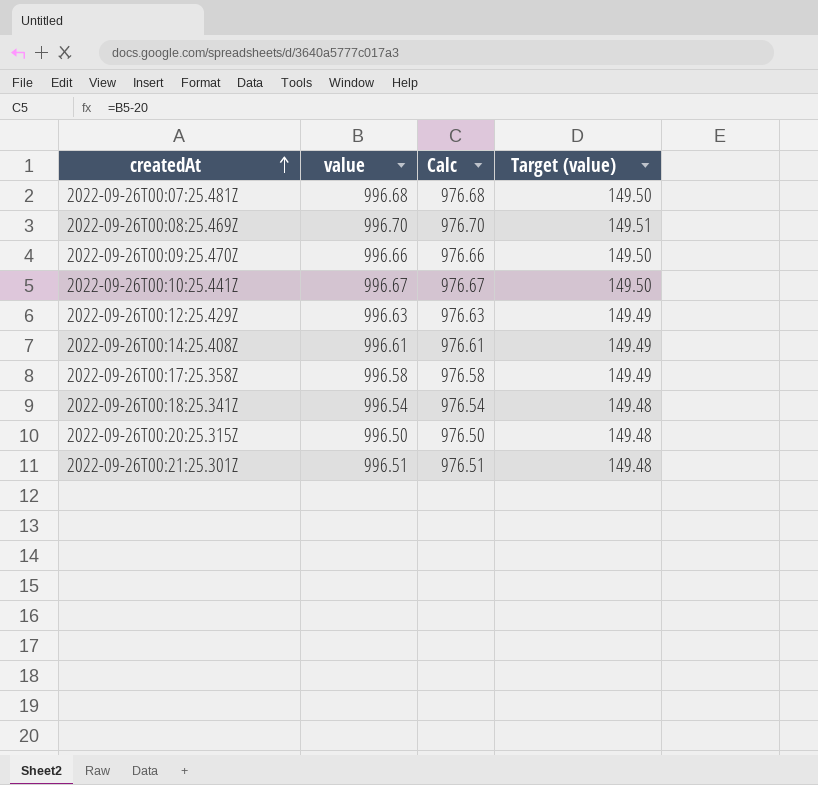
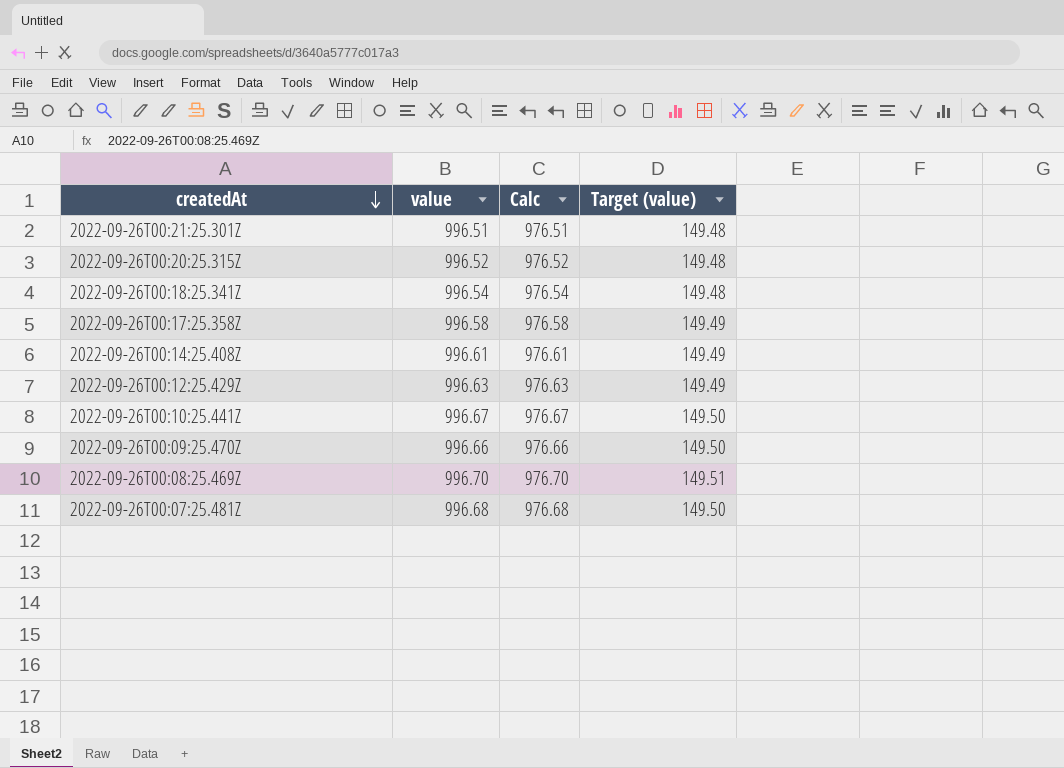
row order: createdAt ascending -> createdAt descending
2022-09-26T00:20:25.315Z | value: 996.50 -> 996.52
2022-09-26T00:20:25.315Z | Calc: 976.50 -> 976.52

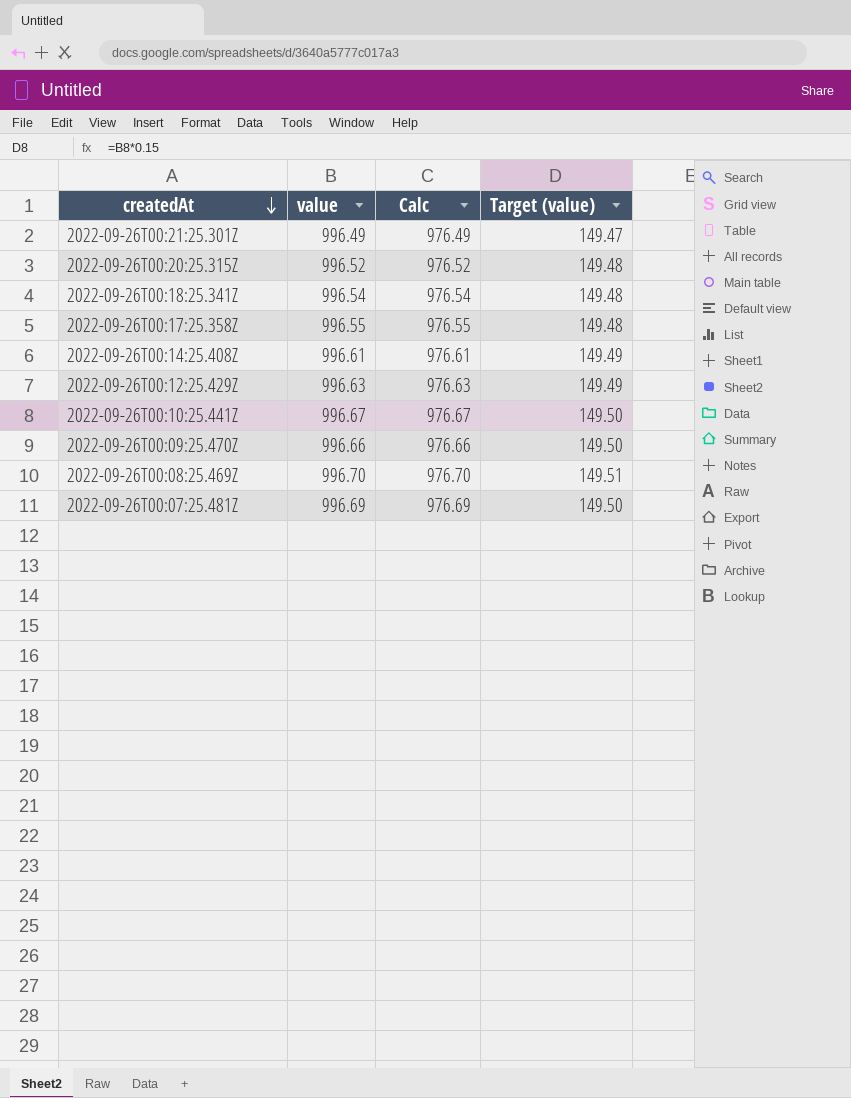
2022-09-26T00:21:25.301Z | value: 996.51 -> 996.49
2022-09-26T00:21:25.301Z | Calc: 976.51 -> 976.49
2022-09-26T00:21:25.301Z | Target (value): 149.48 -> 149.47
2022-09-26T00:17:25.358Z | value: 996.58 -> 996.55
2022-09-26T00:17:25.358Z | Calc: 976.58 -> 976.55
2022-09-26T00:17:25.358Z | Target (value): 149.49 -> 149.48
2022-09-26T00:07:25.481Z | value: 996.68 -> 996.69
2022-09-26T00:07:25.481Z | Calc: 976.68 -> 976.69

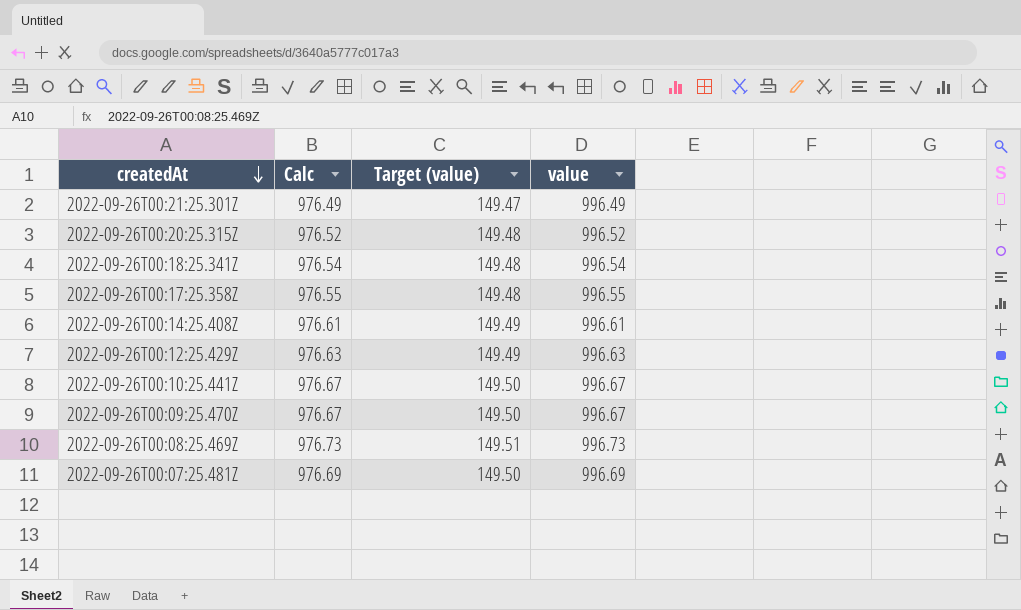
column value | position: 2 -> 4
2022-09-26T00:09:25.470Z | Calc: 976.66 -> 976.67
2022-09-26T00:09:25.470Z | value: 996.66 -> 996.67
2022-09-26T00:08:25.469Z | Calc: 976.70 -> 976.73
2022-09-26T00:08:25.469Z | value: 996.70 -> 996.73

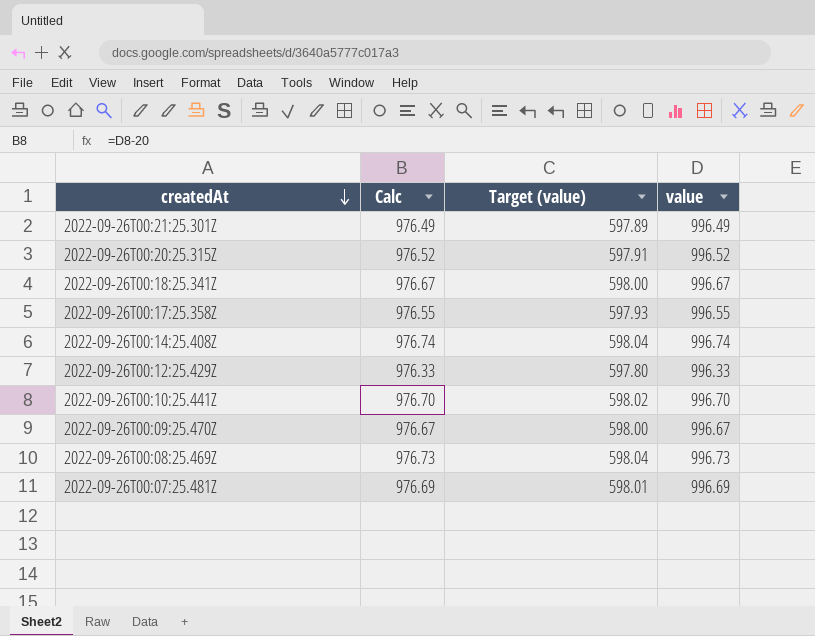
column Target (value) | formula: [value] * 0.15 -> [value] * 0.6
2022-09-26T00:18:25.341Z | Calc: 976.54 -> 976.67
2022-09-26T00:18:25.341Z | value: 996.54 -> 996.67
2022-09-26T00:14:25.408Z | Calc: 976.61 -> 976.74
2022-09-26T00:14:25.408Z | value: 996.61 -> 996.74
2022-09-26T00:12:25.429Z | Calc: 976.63 -> 976.33
2022-09-26T00:12:25.429Z | value: 996.63 -> 996.33
2022-09-26T00:10:25.441Z | Calc: 976.67 -> 976.70
2022-09-26T00:10:25.441Z | value: 996.67 -> 996.70

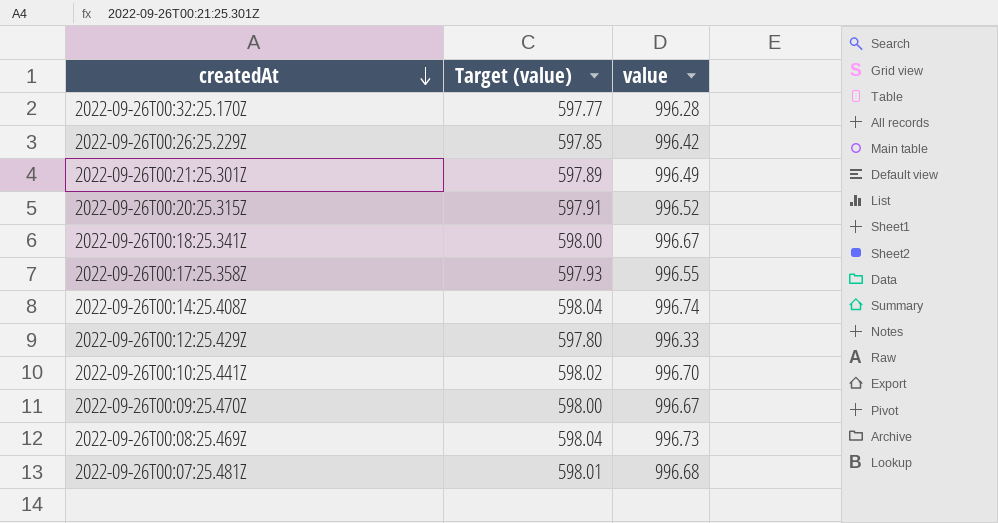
column Calc | formula: [value] - 20 -> none
row 2022-09-26T00:32:25.170Z: none -> 597.77 | 996.28
row 2022-09-26T00:26:25.229Z: none -> 597.85 | 996.42
2022-09-26T00:07:25.481Z | value: 996.69 -> 996.68

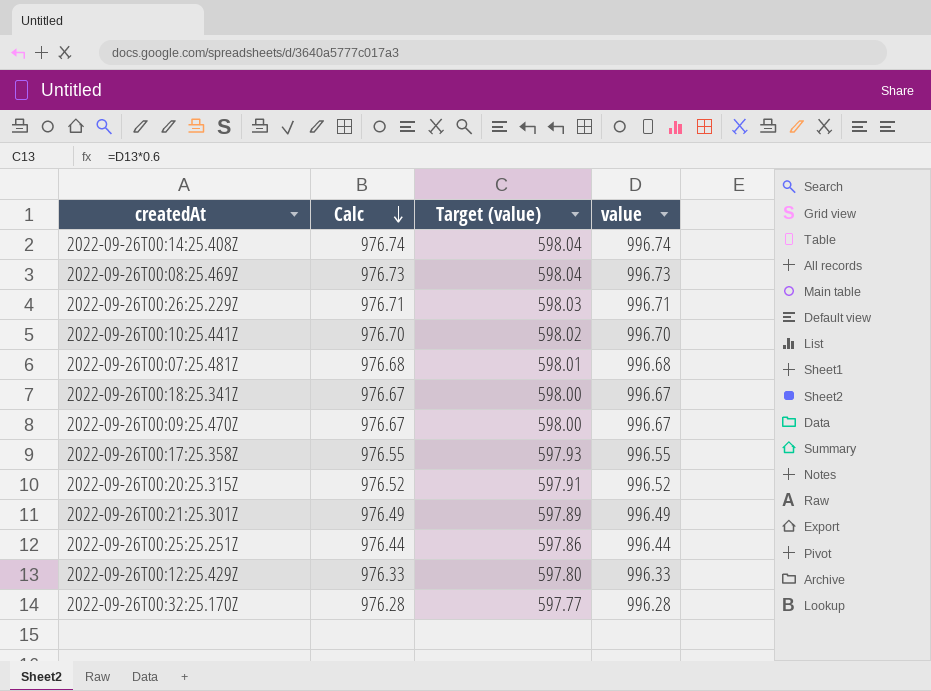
row order: createdAt descending -> Calc descending
column Calc | formula: none -> [value] - 20
2022-09-26T00:26:25.229Z | Target (value): 597.85 -> 598.03
2022-09-26T00:26:25.229Z | value: 996.42 -> 996.71
row 2022-09-26T00:25:25.251Z: none -> 976.44 | 597.86 | 996.44

